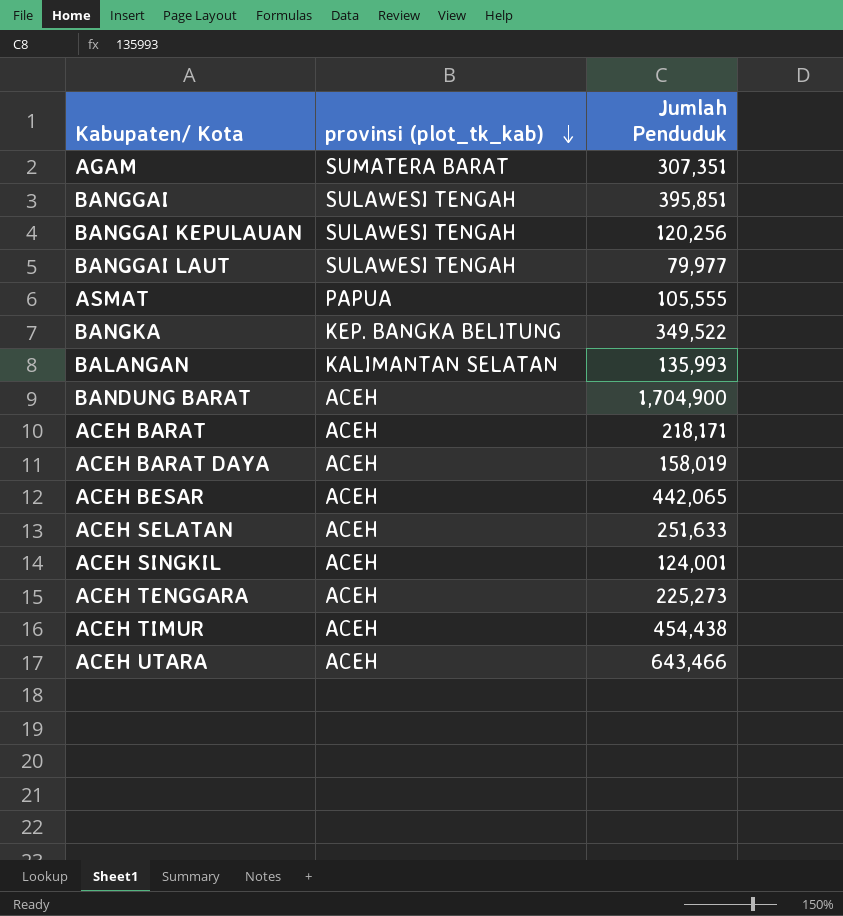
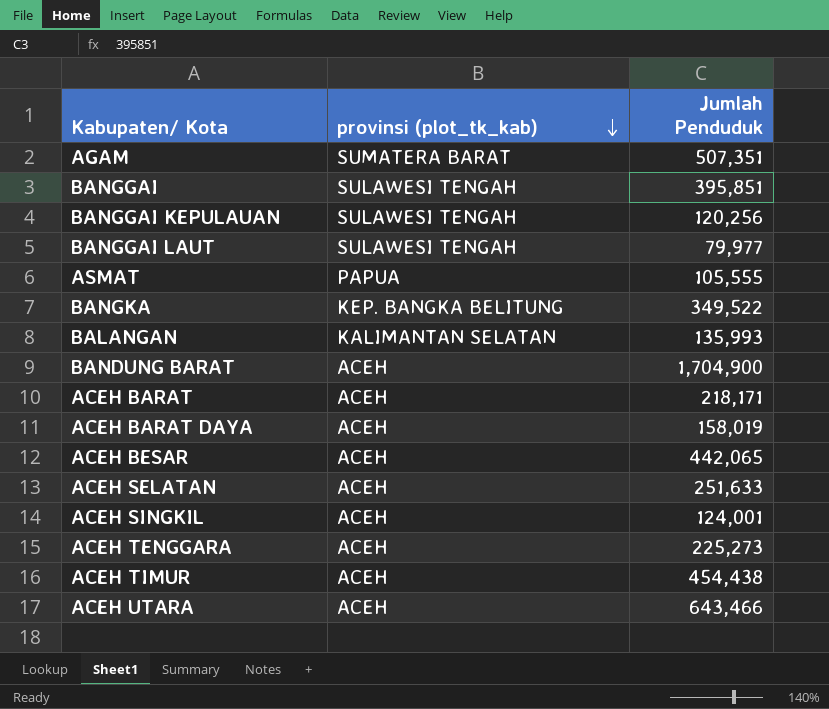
AGAM | Jumlah Penduduk: 307,351 -> 507,351

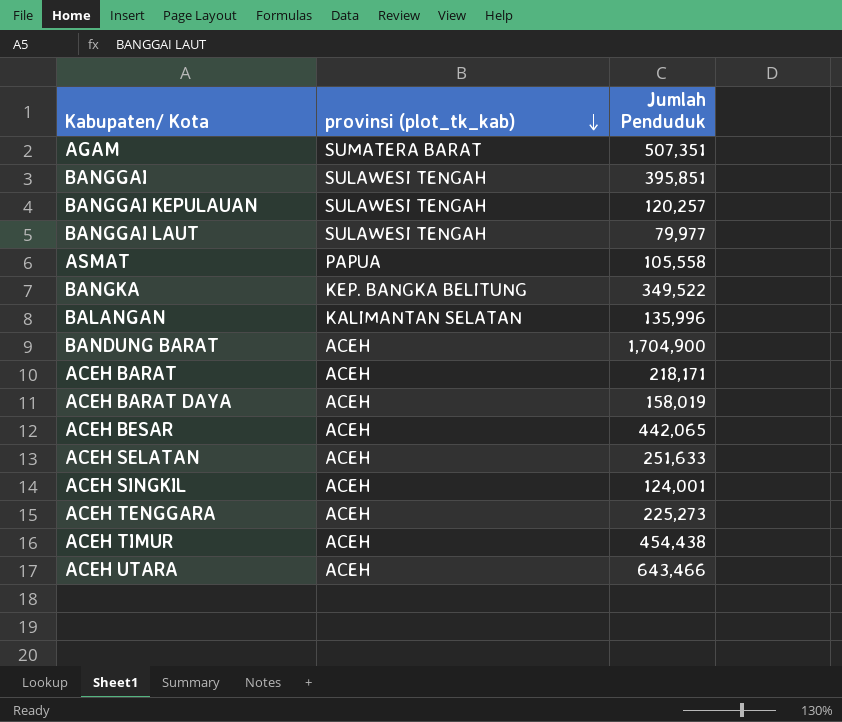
BANGGAI KEPULAUAN | Jumlah Penduduk: 120,256 -> 120,257
ASMAT | Jumlah Penduduk: 105,555 -> 105,558
BALANGAN | Jumlah Penduduk: 135,993 -> 135,996

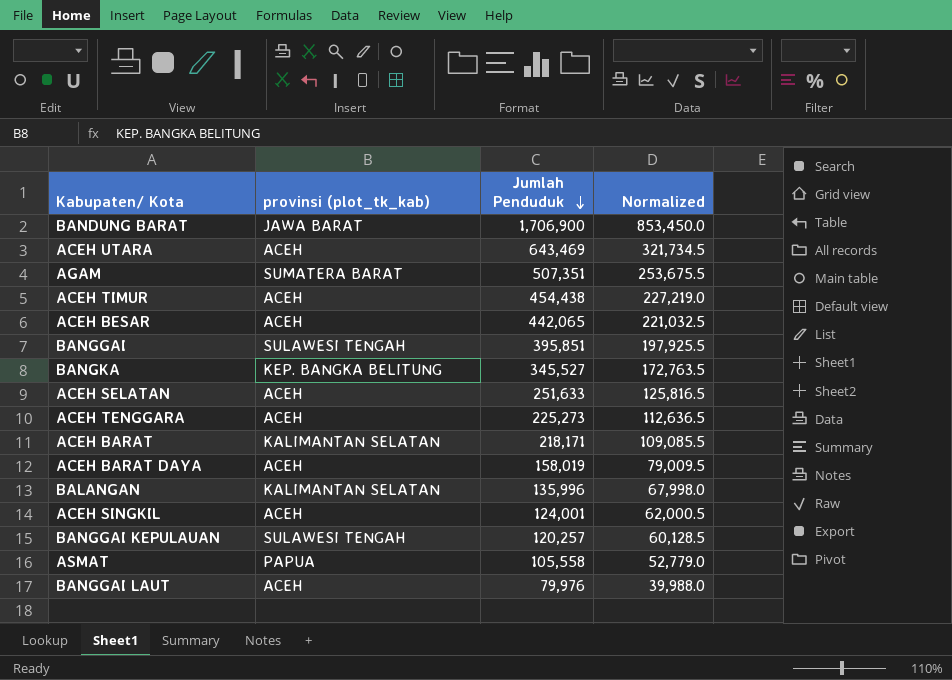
row order: provinsi (plot_tk_kab) descending -> Jumlah Penduduk descending
column Normalized | formula: none -> [Jumlah Penduduk] * 0.5
BANDUNG BARAT | provinsi (plot_tk_kab): ACEH -> JAWA BARAT
BANDUNG BARAT | Jumlah Penduduk: 1,704,900 -> 1,706,900
ACEH UTARA | Jumlah Penduduk: 643,466 -> 643,469
BANGKA | Jumlah Penduduk: 349,522 -> 345,527
ACEH BARAT | provinsi (plot_tk_kab): ACEH -> KALIMANTAN SELATAN
BANGGAI LAUT | provinsi (plot_tk_kab): SULAWESI TENGAH -> ACEH
BANGGAI LAUT | Jumlah Penduduk: 79,977 -> 79,976

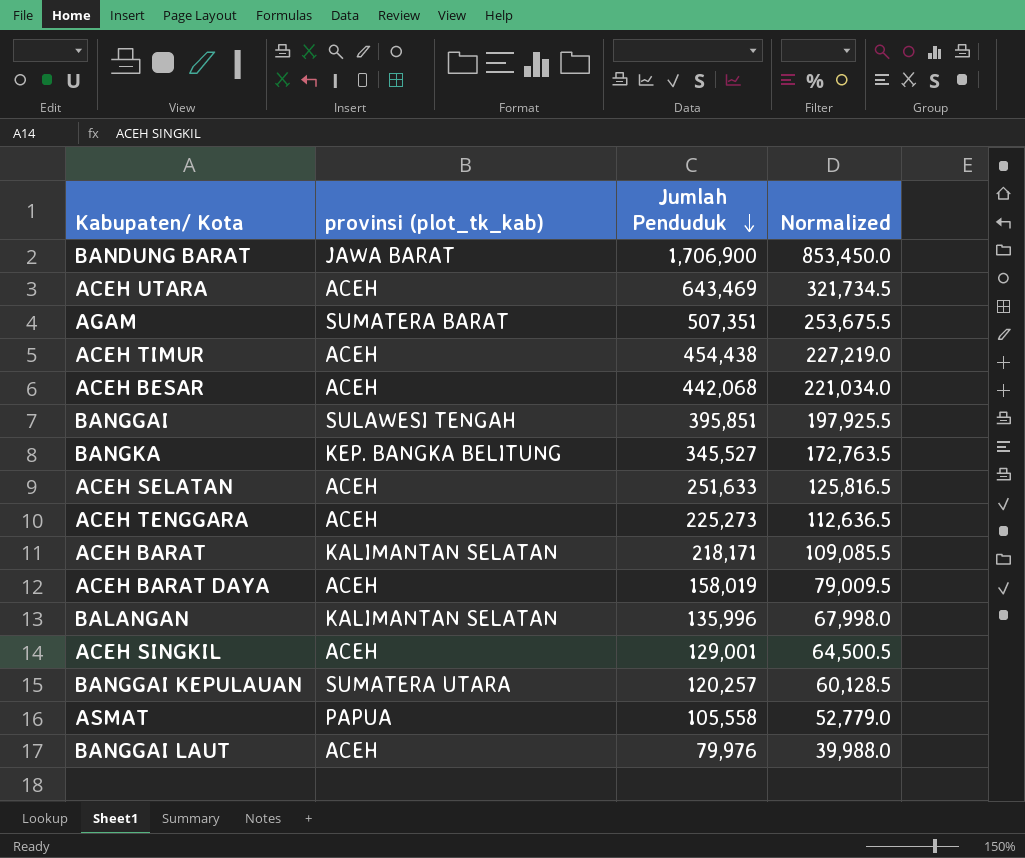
ACEH BESAR | Jumlah Penduduk: 442,065 -> 442,068
ACEH BESAR | Normalized: 221,032.5 -> 221,034.0
ACEH SINGKIL | Jumlah Penduduk: 124,001 -> 129,001
ACEH SINGKIL | Normalized: 62,000.5 -> 64,500.5
BANGGAI KEPULAUAN | provinsi (plot_tk_kab): SULAWESI TENGAH -> SUMATERA UTARA

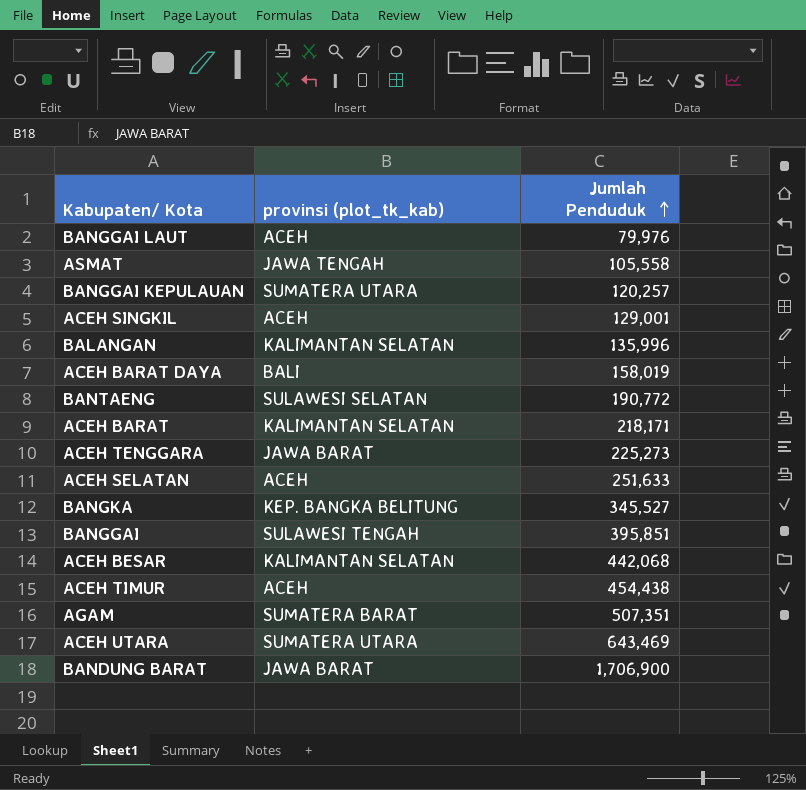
row order: Jumlah Penduduk descending -> Jumlah Penduduk ascending
column Normalized | formula: [Jumlah Penduduk] * 0.5 -> none
ASMAT | provinsi (plot_tk_kab): PAPUA -> JAWA TENGAH
ACEH BARAT DAYA | provinsi (plot_tk_kab): ACEH -> BALI
row BANTAENG: none -> SULAWESI SELATAN | 190,772
ACEH TENGGARA | provinsi (plot_tk_kab): ACEH -> JAWA BARAT
ACEH BESAR | provinsi (plot_tk_kab): ACEH -> KALIMANTAN SELATAN
ACEH UTARA | provinsi (plot_tk_kab): ACEH -> SUMATERA UTARA

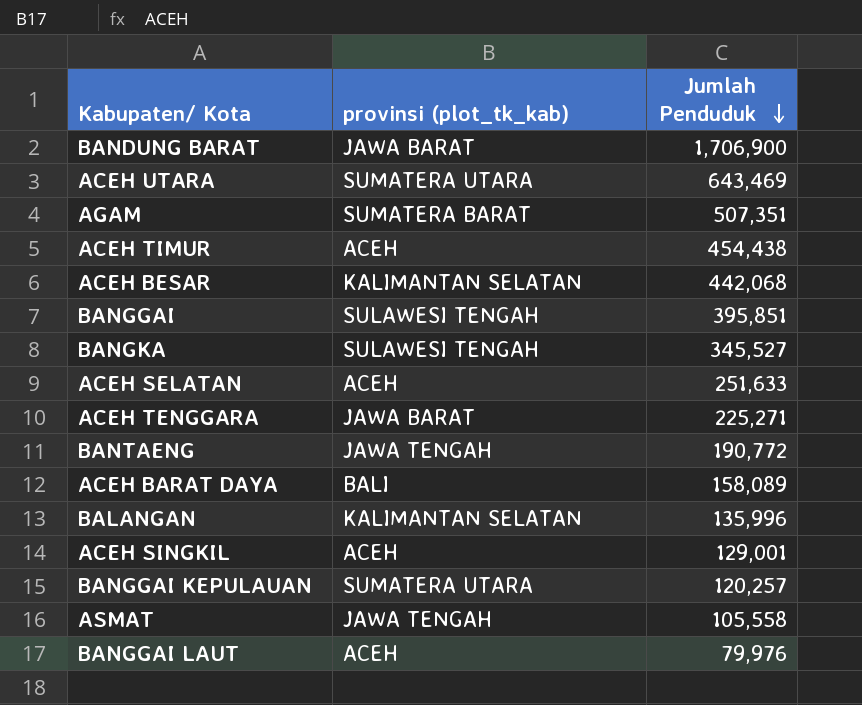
row order: Jumlah Penduduk ascending -> Jumlah Penduduk descending
row ACEH BARAT: KALIMANTAN SELATAN | 218,171 -> none
BANGKA | provinsi (plot_tk_kab): KEP. BANGKA BELITUNG -> SULAWESI TENGAH
ACEH TENGGARA | Jumlah Penduduk: 225,273 -> 225,271
BANTAENG | provinsi (plot_tk_kab): SULAWESI SELATAN -> JAWA TENGAH
ACEH BARAT DAYA | Jumlah Penduduk: 158,019 -> 158,089

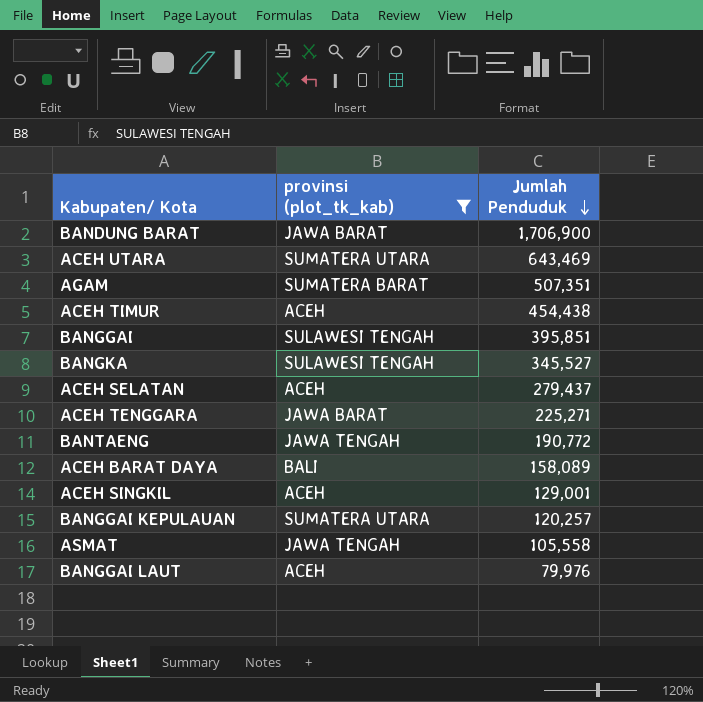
filter: none -> provinsi (plot_tk_kab) != KALIMANTAN SELATAN
ACEH SELATAN | Jumlah Penduduk: 251,633 -> 279,437

